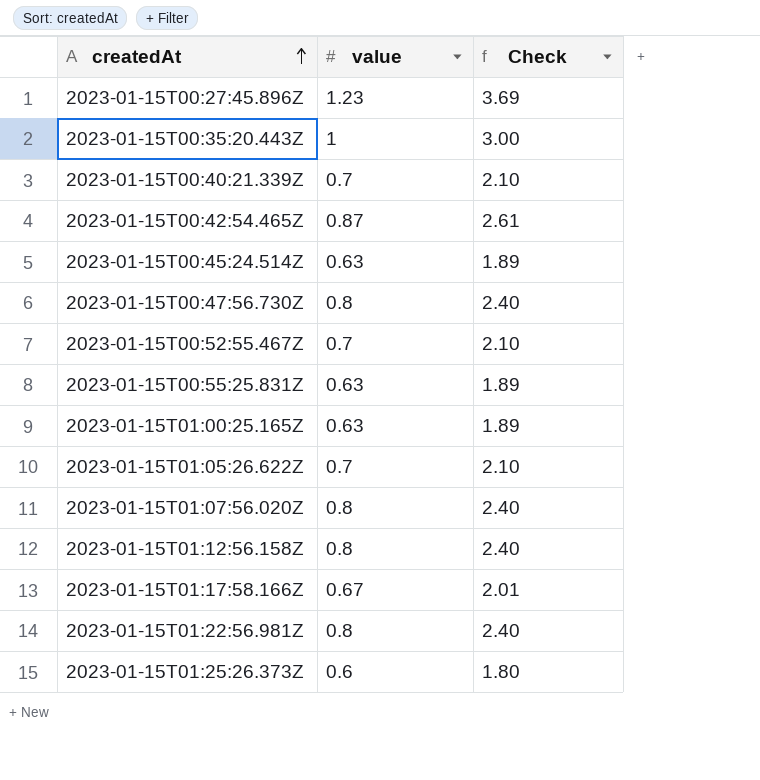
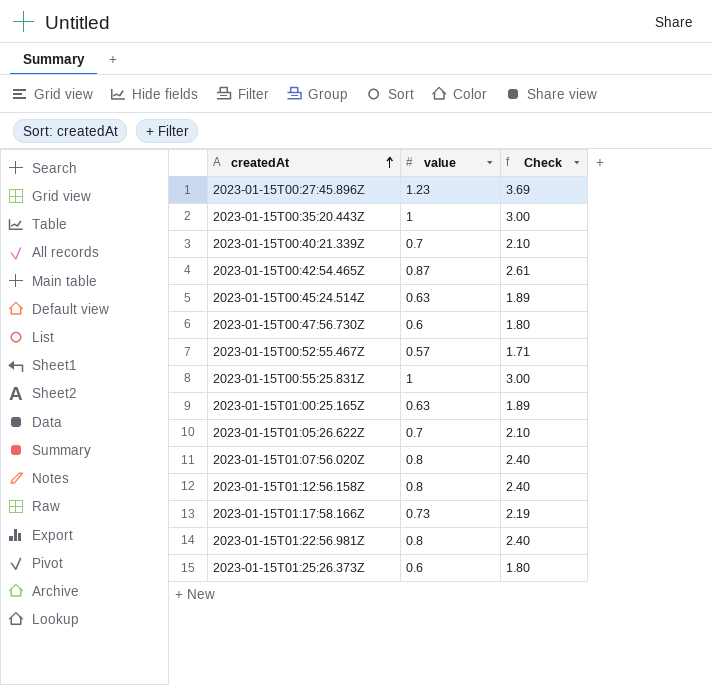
2023-01-15T00:47:56.730Z | value: 0.8 -> 0.6
2023-01-15T00:47:56.730Z | Check: 2.40 -> 1.80
2023-01-15T00:52:55.467Z | value: 0.7 -> 0.57
2023-01-15T00:52:55.467Z | Check: 2.10 -> 1.71
2023-01-15T00:55:25.831Z | value: 0.63 -> 1
2023-01-15T00:55:25.831Z | Check: 1.89 -> 3.00
2023-01-15T01:17:58.166Z | value: 0.67 -> 0.73
2023-01-15T01:17:58.166Z | Check: 2.01 -> 2.19

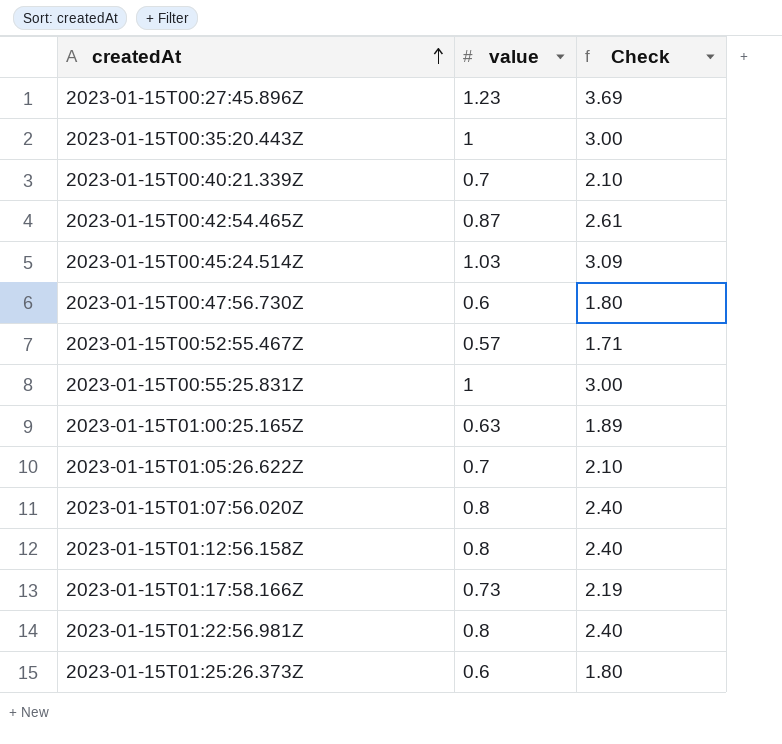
2023-01-15T00:45:24.514Z | value: 0.63 -> 1.03
2023-01-15T00:45:24.514Z | Check: 1.89 -> 3.09

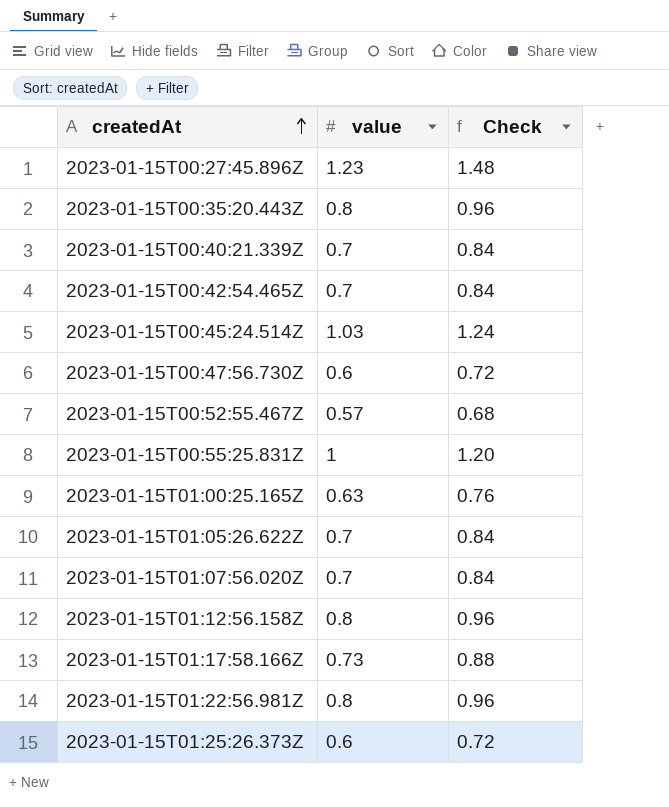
column Check | formula: [value] * 3 -> [value] * 1.2
2023-01-15T00:35:20.443Z | value: 1 -> 0.8
2023-01-15T00:42:54.465Z | value: 0.87 -> 0.7
2023-01-15T01:07:56.020Z | value: 0.8 -> 0.7

